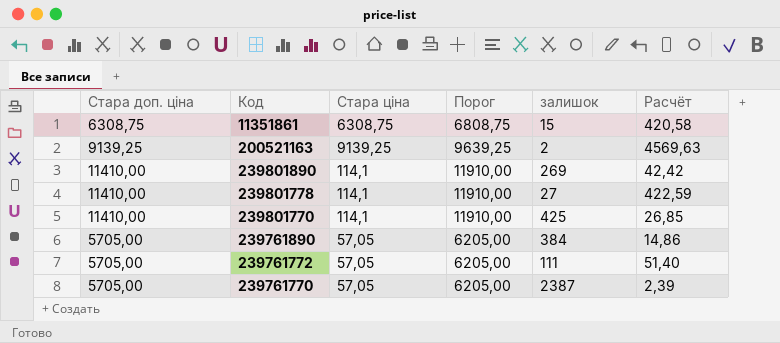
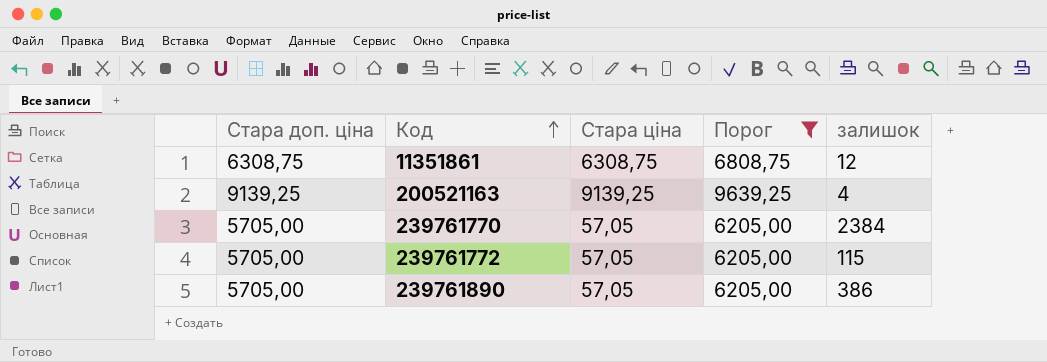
filter: none -> Порог != 11910,00
row order: none -> Код ascending
column Расчёт | formula: [Стара доп. ціна] / [залишок] -> none
11351861 | залишок: 15 -> 12
200521163 | залишок: 2 -> 4
239761770 | залишок: 2387 -> 2384
239761772 | залишок: 111 -> 115
239761890 | залишок: 384 -> 386

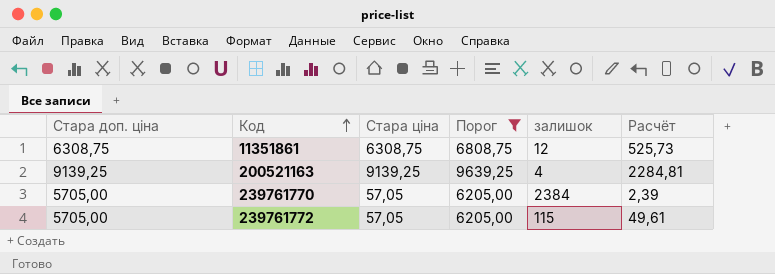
column Расчёт | formula: none -> [Стара доп. ціна] / [залишок]
row 239761890: 5705,00 | 57,05 | 6205,00 | 386 -> none

